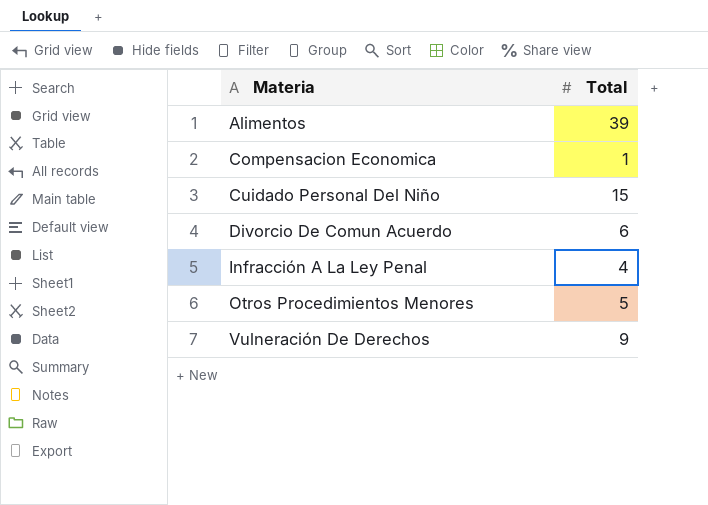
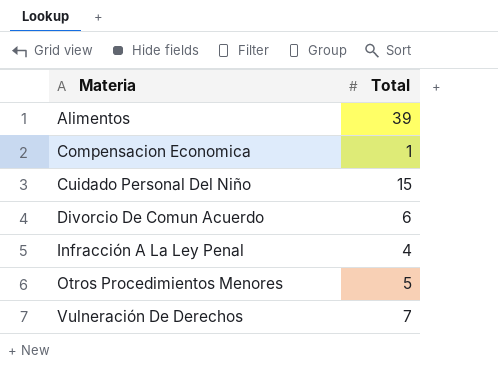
Vulneración De Derechos | Total: 9 -> 7

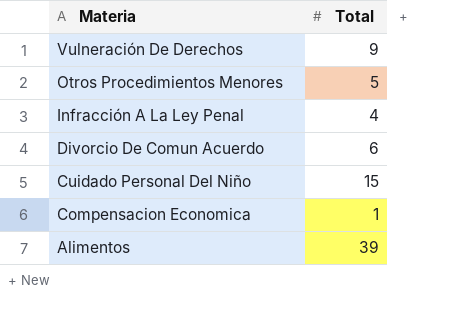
row order: Materia ascending -> Materia descending
Vulneración De Derechos | Total: 7 -> 9

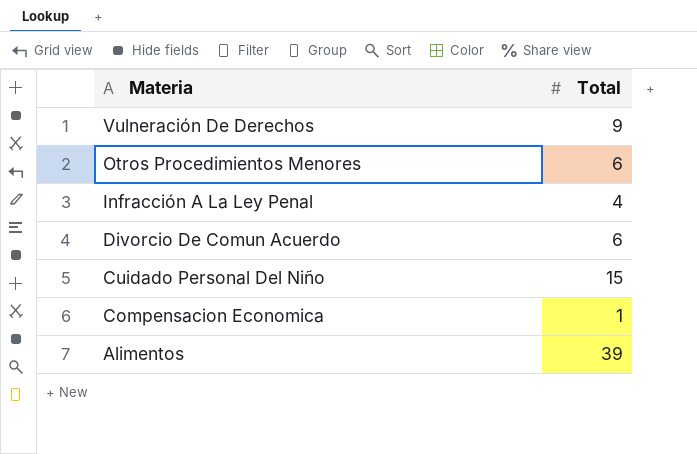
Otros Procedimientos Menores | Total: 5 -> 6

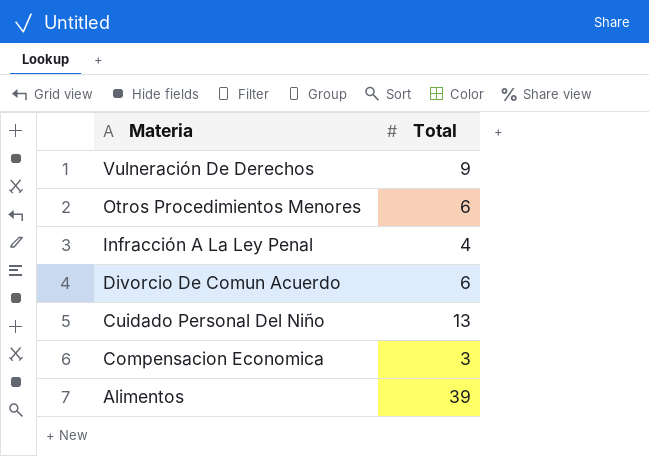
Cuidado Personal Del Niño | Total: 15 -> 13
Compensacion Economica | Total: 1 -> 3

